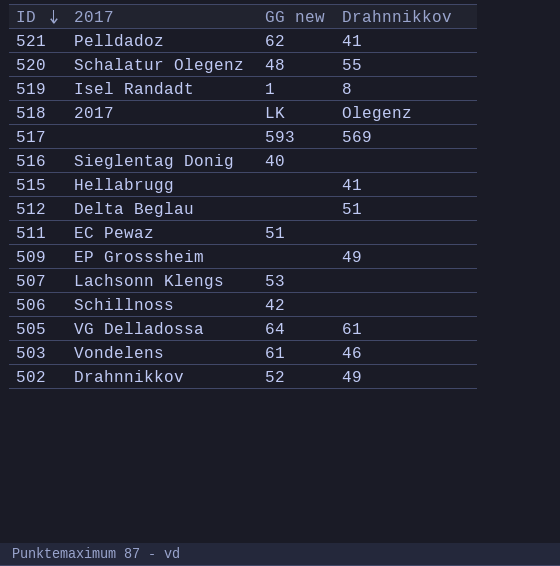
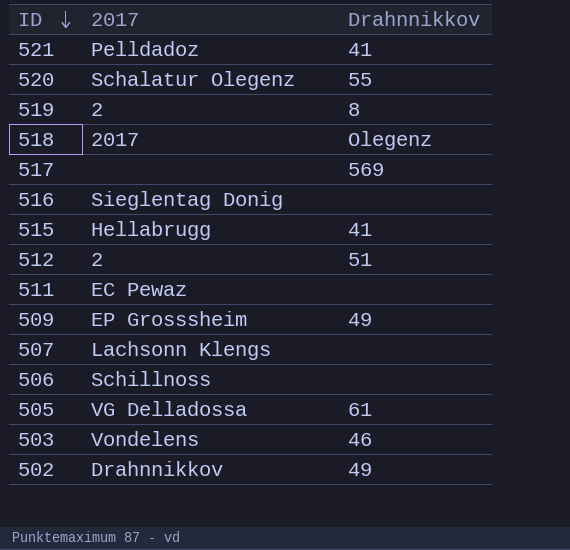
column GG new | position: 3 -> none
519 | 2017: Isel Randadt -> 2
512 | 2017: Delta Beglau -> 2

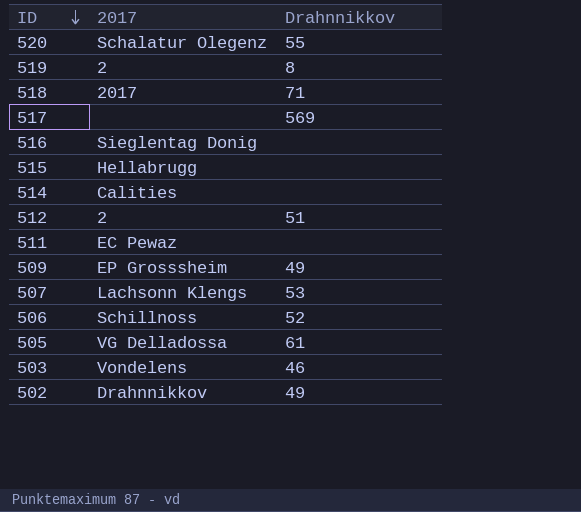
row 521: Pelldadoz | 41 -> none
518 | Drahnnikkov: Olegenz -> 71
515 | Drahnnikkov: 41 -> none
row 514: none -> Calities | none
507 | Drahnnikkov: none -> 53
506 | Drahnnikkov: none -> 52

